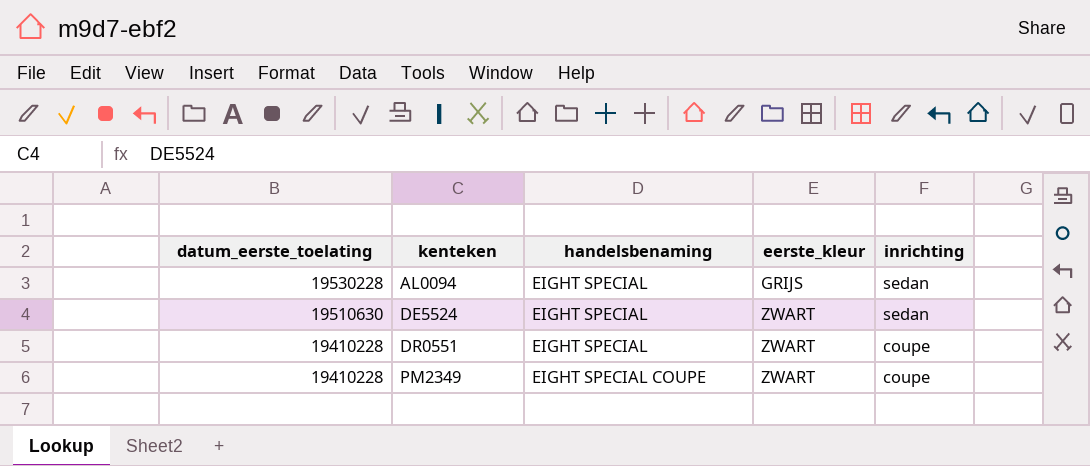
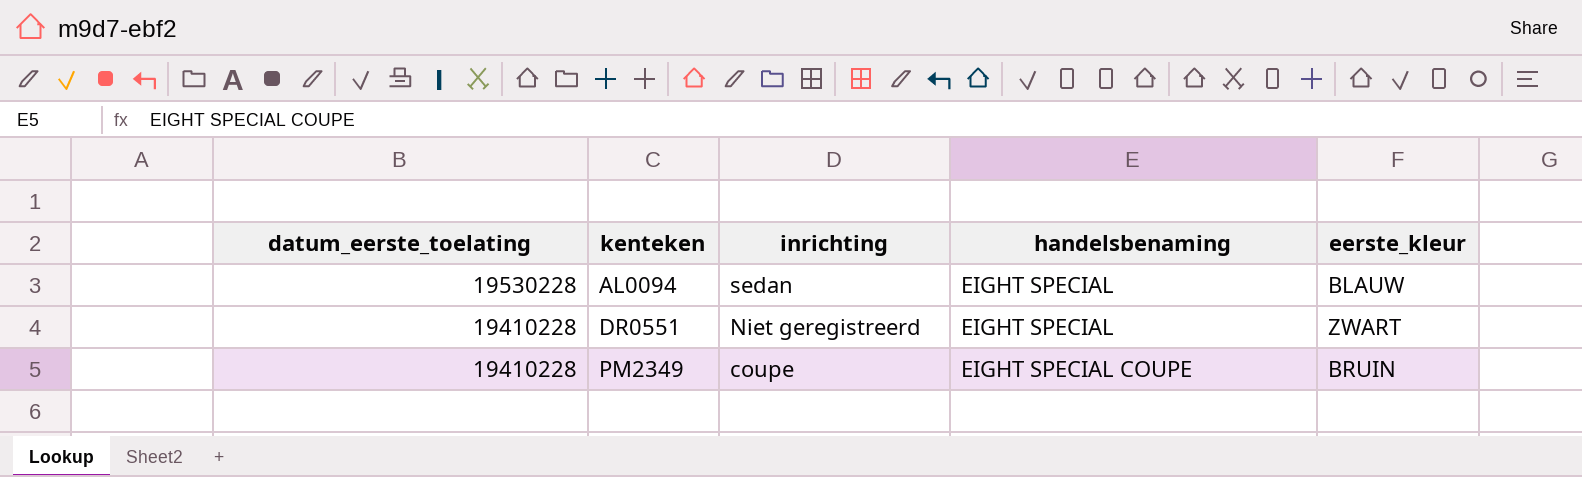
column inrichting | position: 5 -> 3
row DE5524: 19510630 | EIGHT SPECIAL | ZWART | sedan -> none
AL0094 | eerste_kleur: GRIJS -> BLAUW
DR0551 | inrichting: coupe -> Niet geregistreerd
PM2349 | eerste_kleur: ZWART -> BRUIN

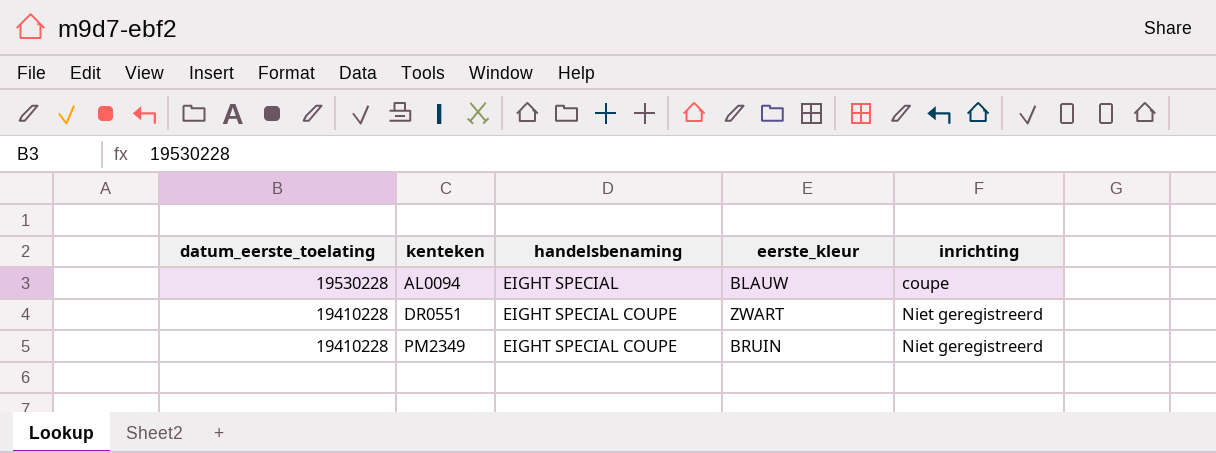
column inrichting | position: 3 -> 5
AL0094 | inrichting: sedan -> coupe
DR0551 | handelsbenaming: EIGHT SPECIAL -> EIGHT SPECIAL COUPE
PM2349 | inrichting: coupe -> Niet geregistreerd

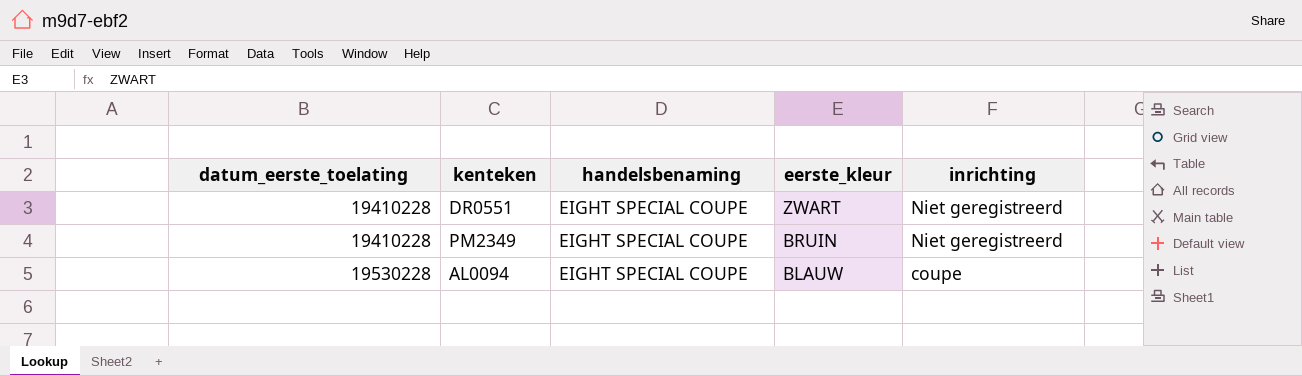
row order: datum_eerste_toelating descending -> datum_eerste_toelating ascending
AL0094 | handelsbenaming: EIGHT SPECIAL -> EIGHT SPECIAL COUPE

